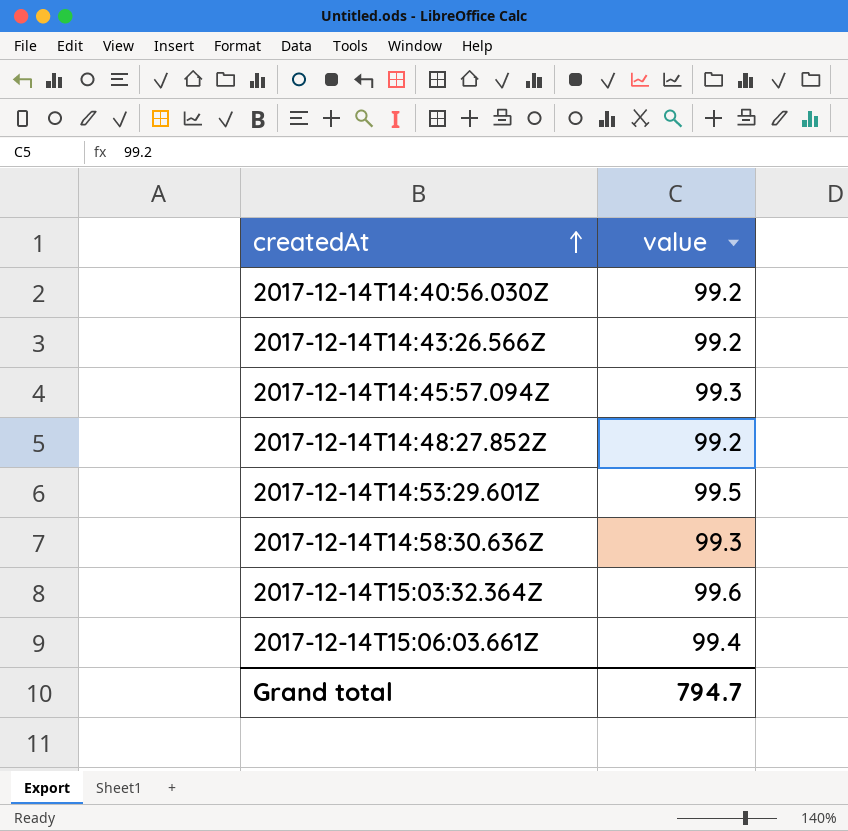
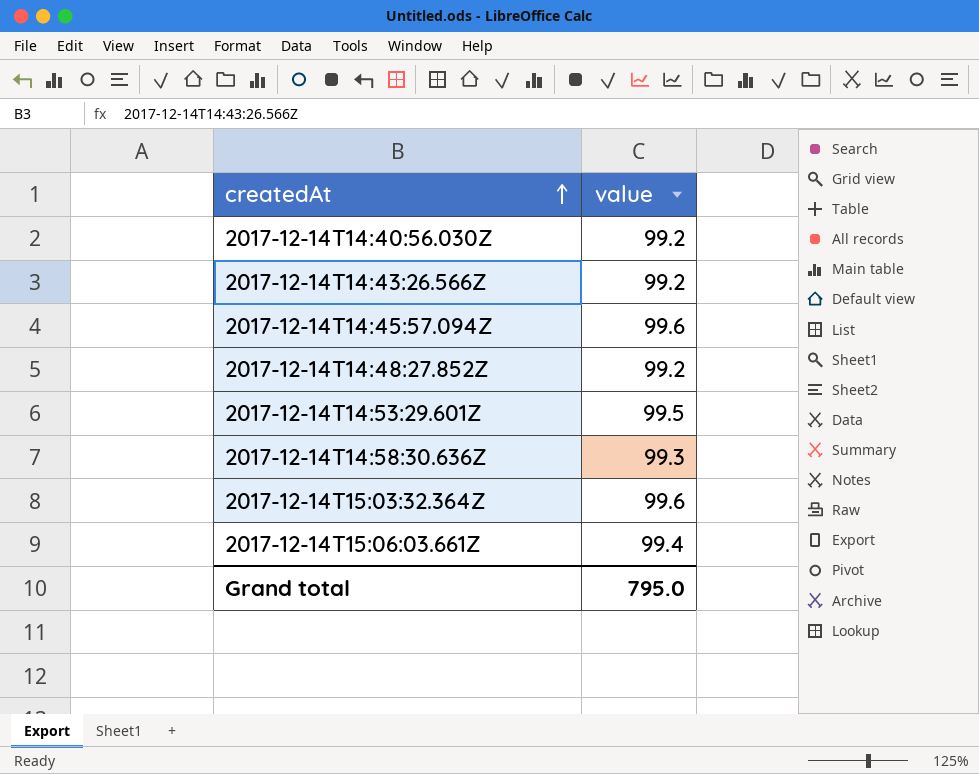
2017-12-14T14:45:57.094Z | value: 99.3 -> 99.6
Grand total | value: 794.7 -> 795.0

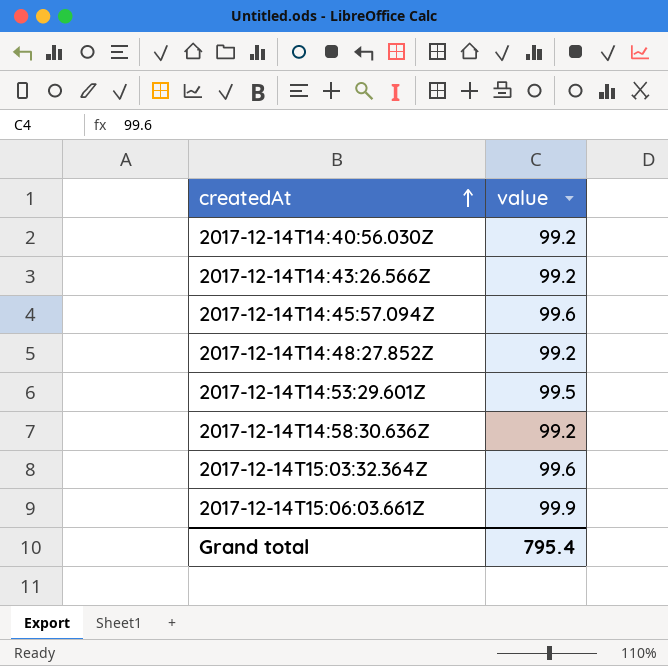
2017-12-14T14:58:30.636Z | value: 99.3 -> 99.2
2017-12-14T15:06:03.661Z | value: 99.4 -> 99.9
Grand total | value: 795.0 -> 795.4

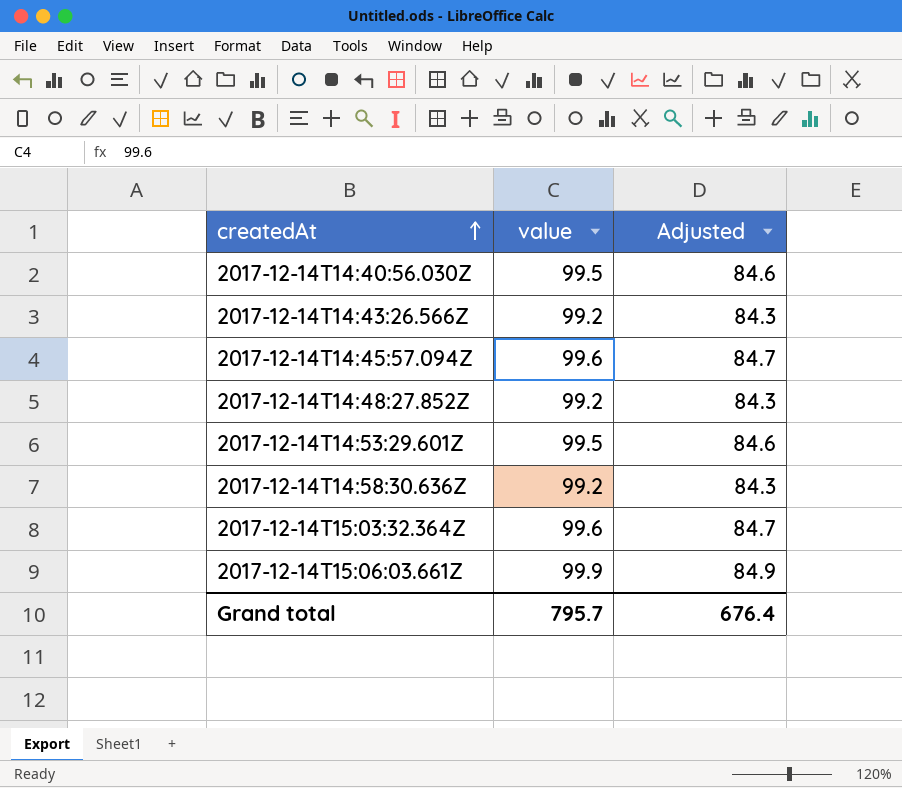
column Adjusted | formula: none -> [value] * 0.85
2017-12-14T14:40:56.030Z | value: 99.2 -> 99.5
Grand total | value: 795.4 -> 795.7

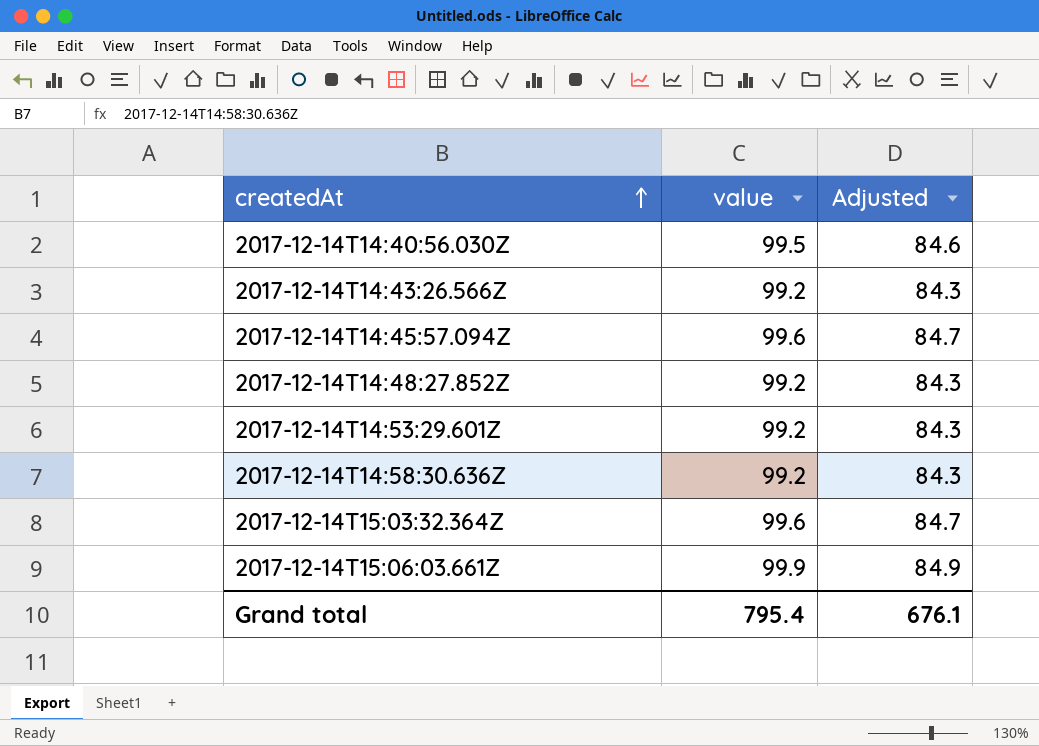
2017-12-14T14:53:29.601Z | value: 99.5 -> 99.2
2017-12-14T14:53:29.601Z | Adjusted: 84.6 -> 84.3
Grand total | value: 795.7 -> 795.4
Grand total | Adjusted: 676.4 -> 676.1

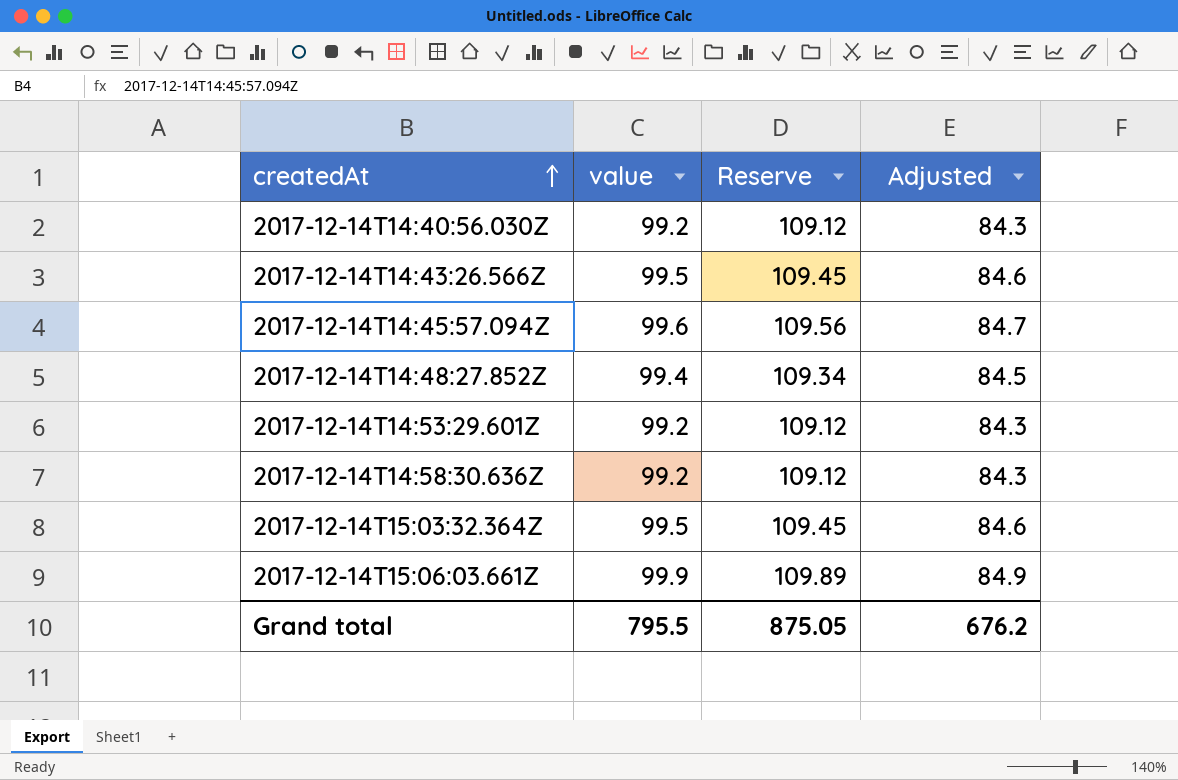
column Reserve | formula: none -> [value] * 1.1
2017-12-14T14:40:56.030Z | value: 99.5 -> 99.2
2017-12-14T14:40:56.030Z | Adjusted: 84.6 -> 84.3
2017-12-14T14:43:26.566Z | value: 99.2 -> 99.5
2017-12-14T14:43:26.566Z | Adjusted: 84.3 -> 84.6
2017-12-14T14:48:27.852Z | value: 99.2 -> 99.4
2017-12-14T14:48:27.852Z | Adjusted: 84.3 -> 84.5
2017-12-14T15:03:32.364Z | value: 99.6 -> 99.5
2017-12-14T15:03:32.364Z | Adjusted: 84.7 -> 84.6
Grand total | value: 795.4 -> 795.5
Grand total | Adjusted: 676.1 -> 676.2

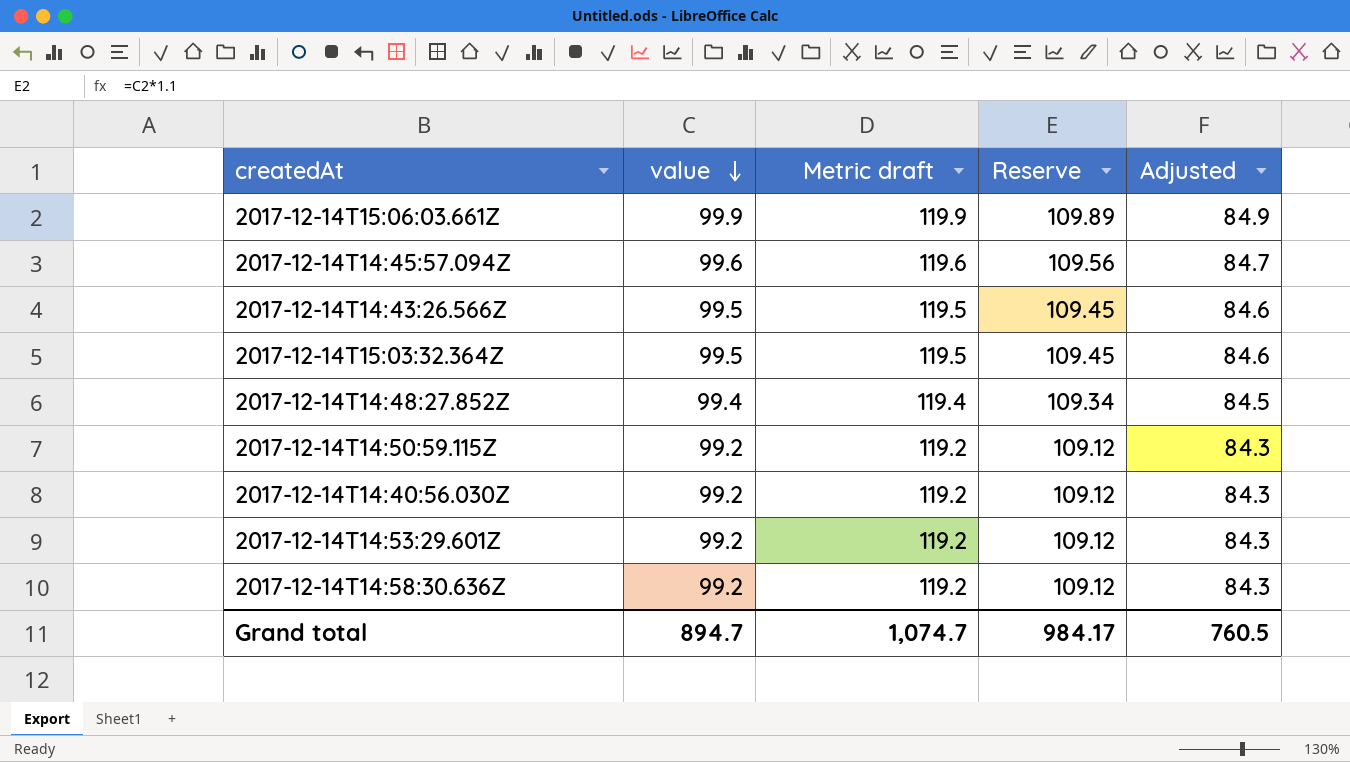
row order: createdAt ascending -> value descending
column Metric draft | formula: none -> [value] + 20
row 2017-12-14T14:50:59.115Z: none -> 99.2 | 119.2 | 109.12 | 84.3
Grand total | value: 795.5 -> 894.7
Grand total | Reserve: 875.05 -> 984.17
Grand total | Adjusted: 676.2 -> 760.5

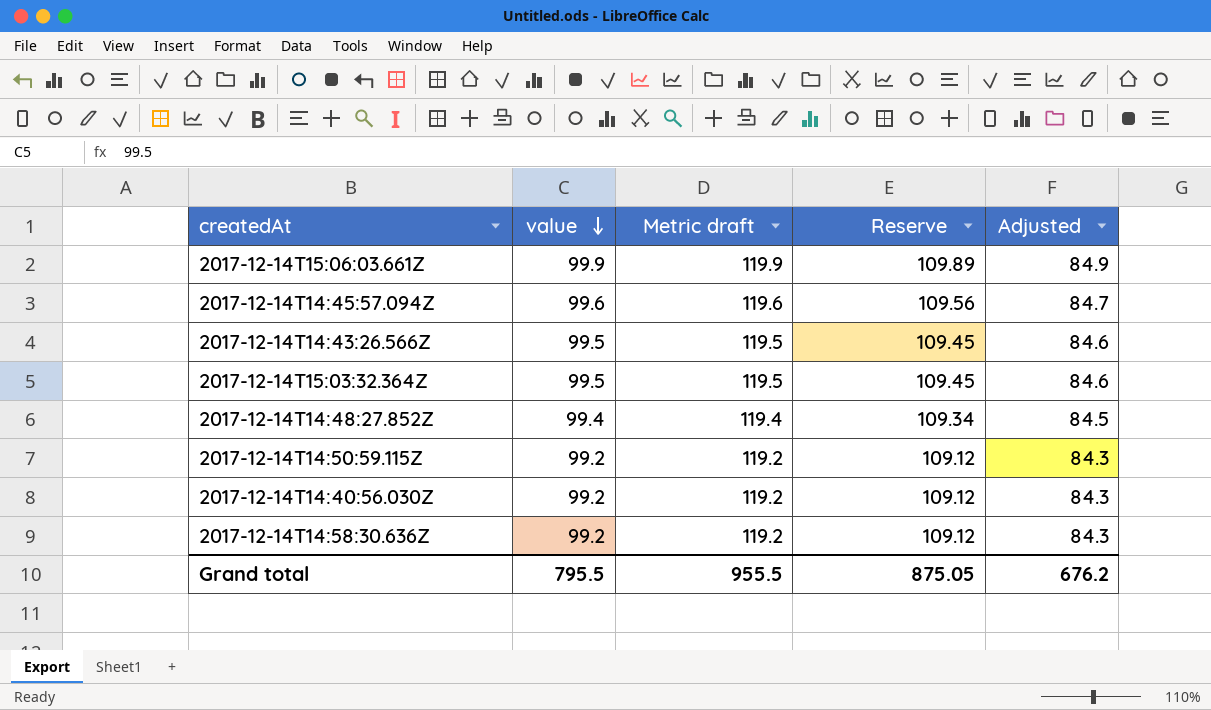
row 2017-12-14T14:53:29.601Z: 99.2 | 119.2 | 109.12 | 84.3 -> none
Grand total | value: 894.7 -> 795.5
Grand total | Metric draft: 1,074.7 -> 955.5
Grand total | Reserve: 984.17 -> 875.05
Grand total | Adjusted: 760.5 -> 676.2

